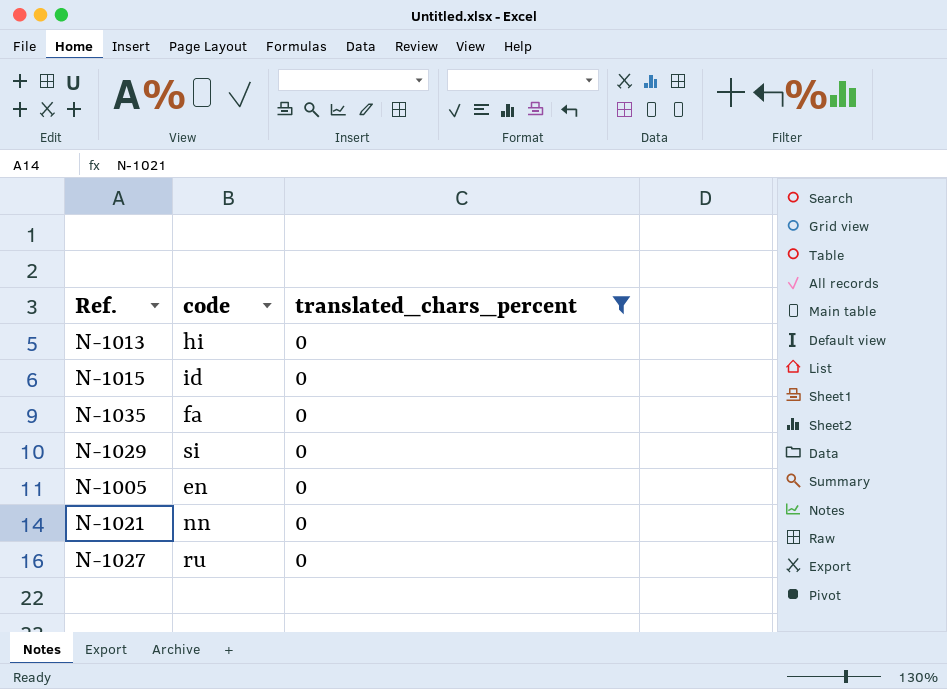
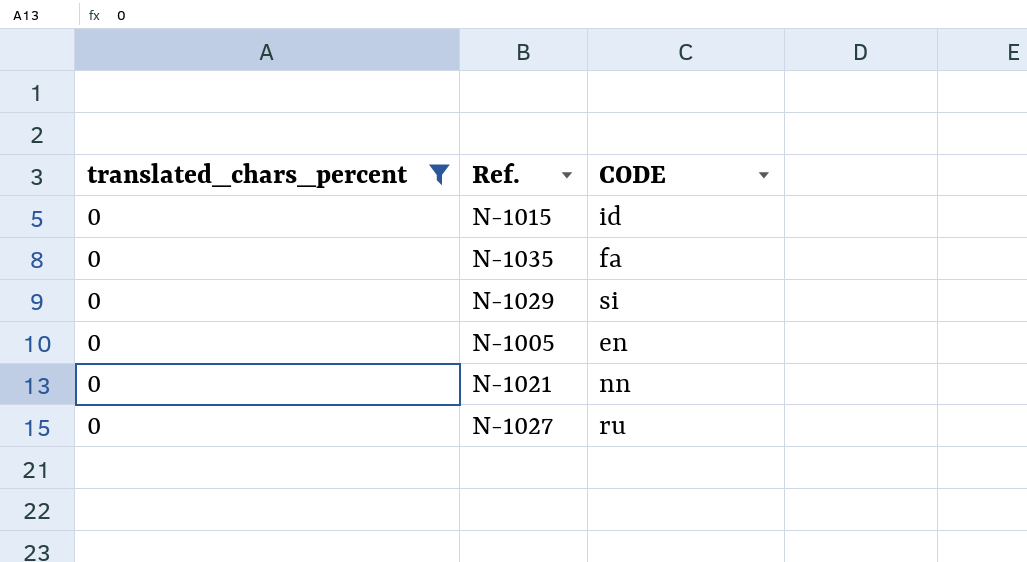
column translated_chars_percent | position: 3 -> 1
column name: code -> CODE
row N-1013: hi | 0 -> none

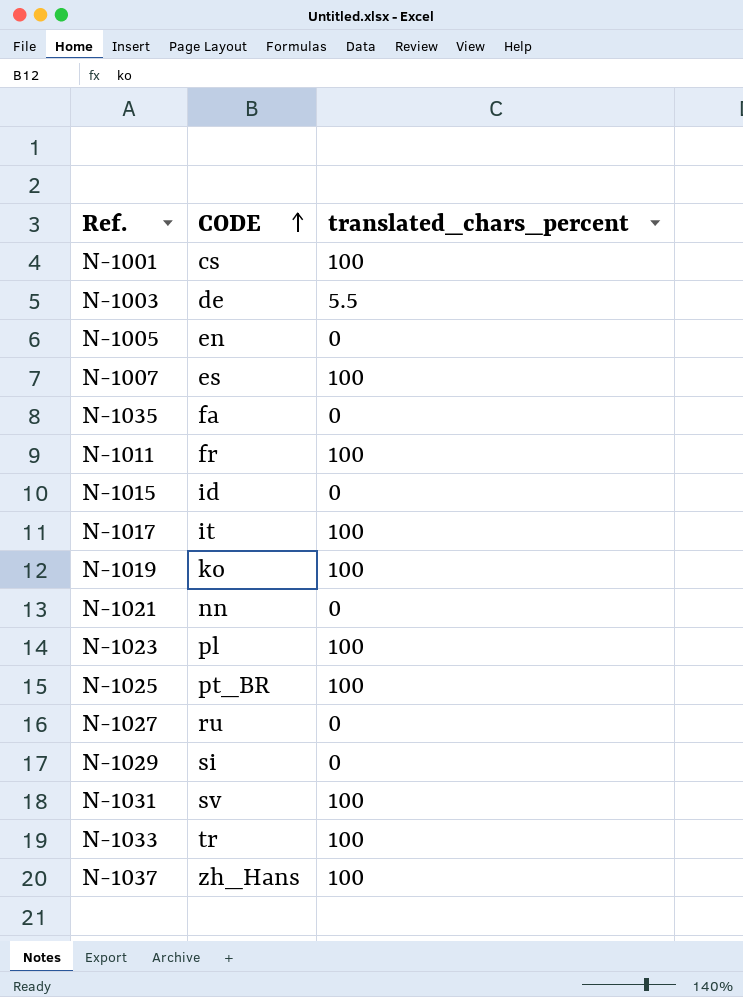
filter: translated_chars_percent = 0 -> none
row order: none -> CODE ascending
column translated_chars_percent | position: 1 -> 3

